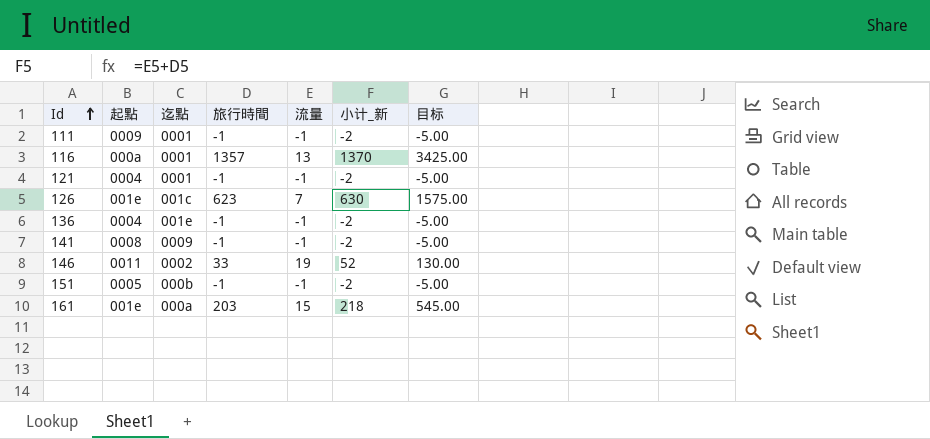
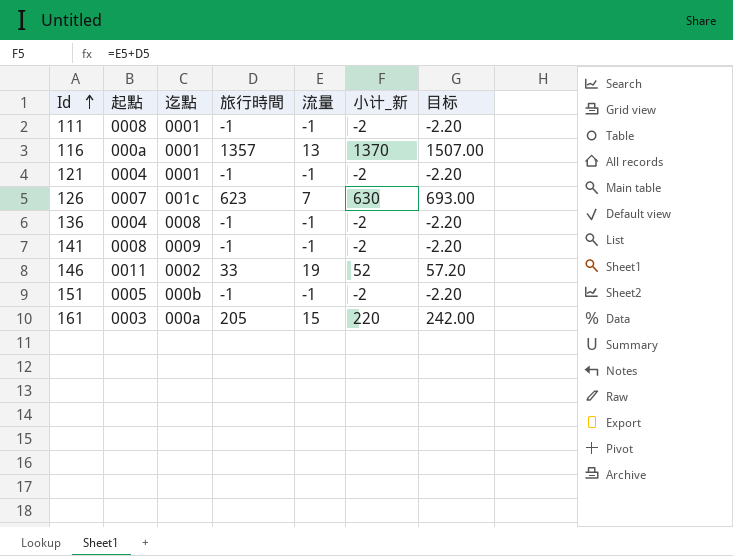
column 目标 | formula: [小计_新] * 2.5 -> [小计_新] * 1.1
111 | 起點: 0009 -> 0008
126 | 起點: 001e -> 0007
136 | 迄點: 001e -> 0008
161 | 起點: 001e -> 0003
161 | 旅行時間: 203 -> 205
161 | 小计_新: 218 -> 220

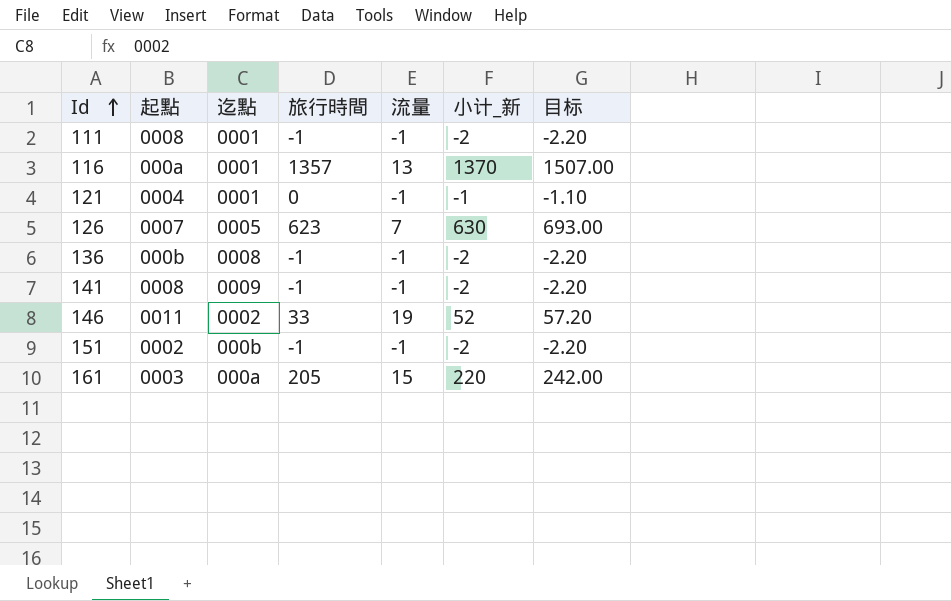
121 | 旅行時間: -1 -> 0
121 | 小计_新: -2 -> -1
121 | 目标: -2.20 -> -1.10
126 | 迄點: 001c -> 0005
136 | 起點: 0004 -> 000b
151 | 起點: 0005 -> 0002

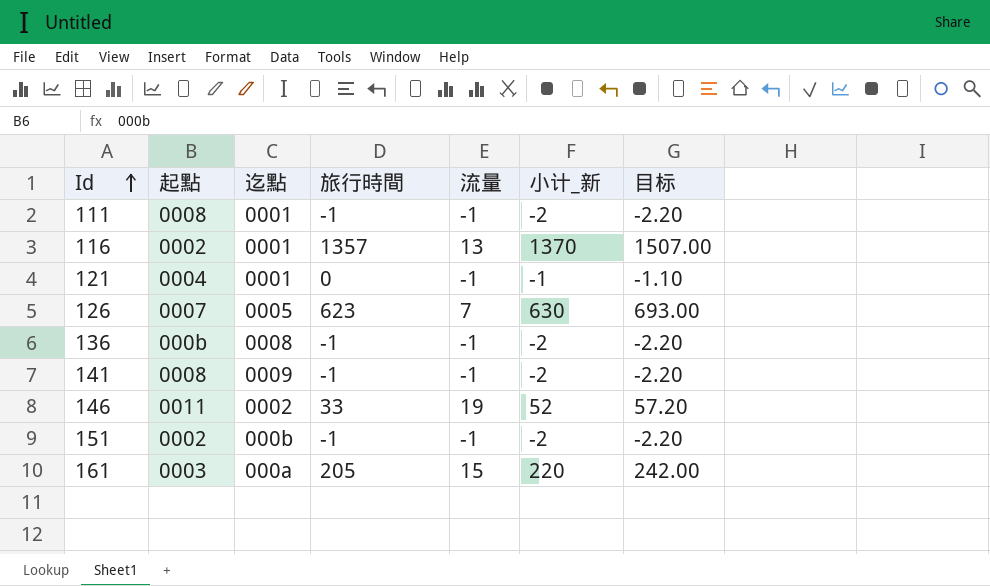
116 | 起點: 000a -> 0002

